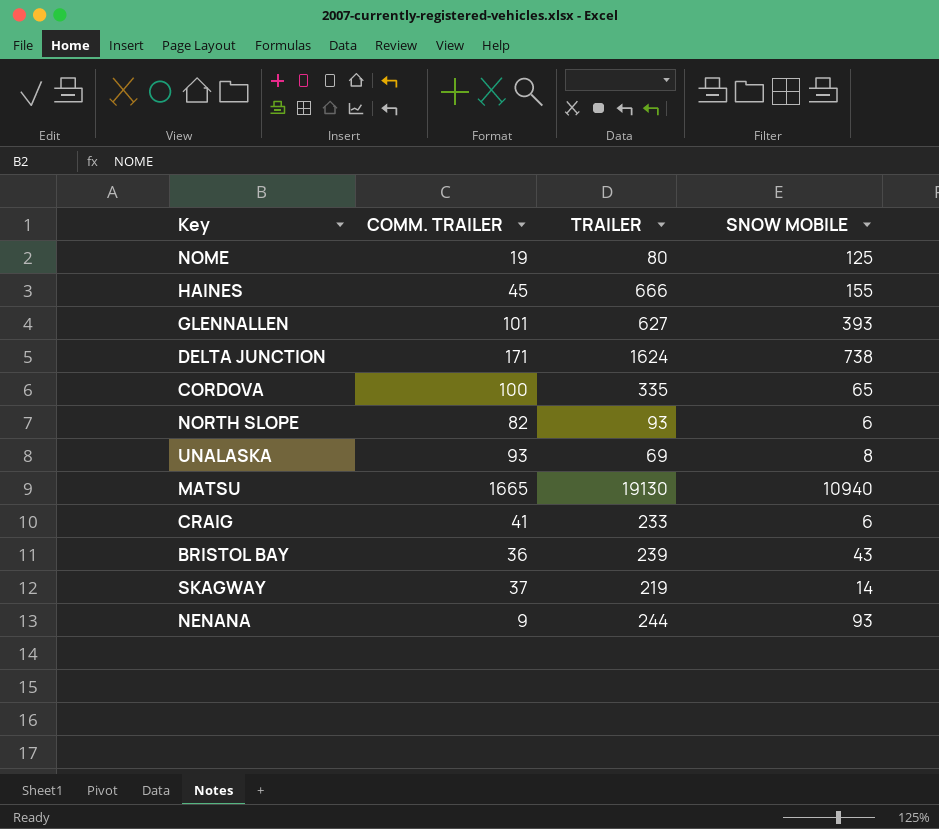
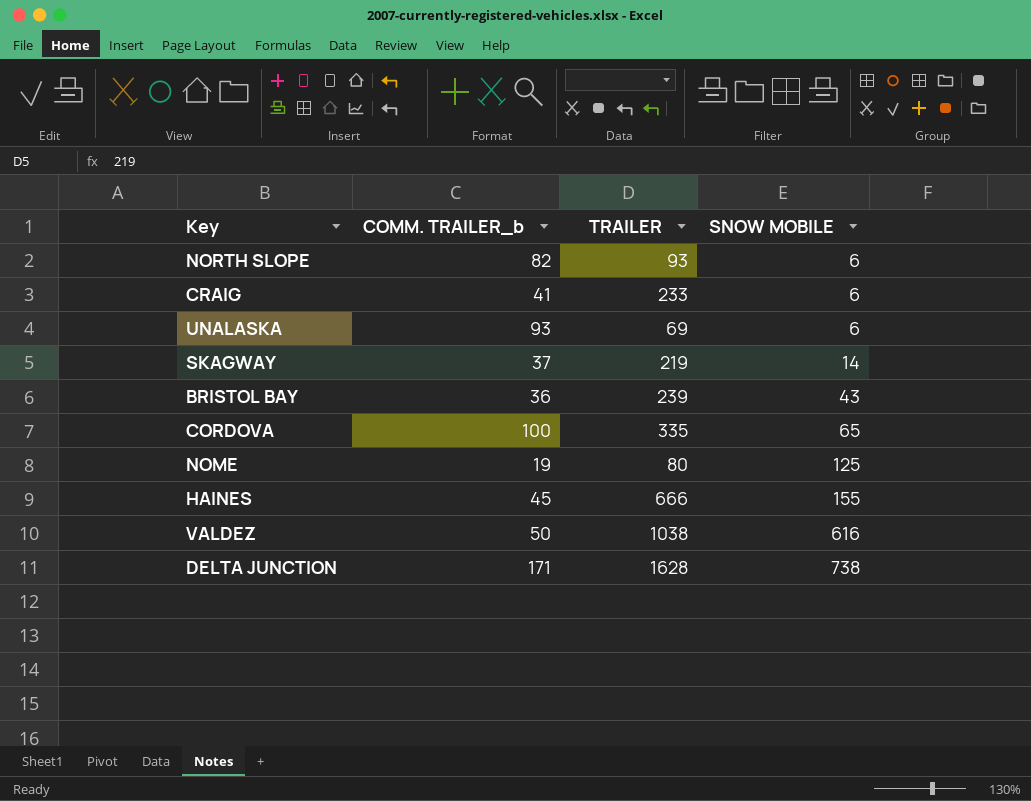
row order: none -> SNOW MOBILE ascending
column name: COMM. TRAILER -> COMM. TRAILER_b
row GLENNALLEN: 101 | 627 | 393 -> none
row MATSU: 1665 | 19130 | 10940 -> none
row NENANA: 9 | 244 | 93 -> none
UNALASKA | SNOW MOBILE: 8 -> 6
row VALDEZ: none -> 50 | 1038 | 616
DELTA JUNCTION | TRAILER: 1624 -> 1628

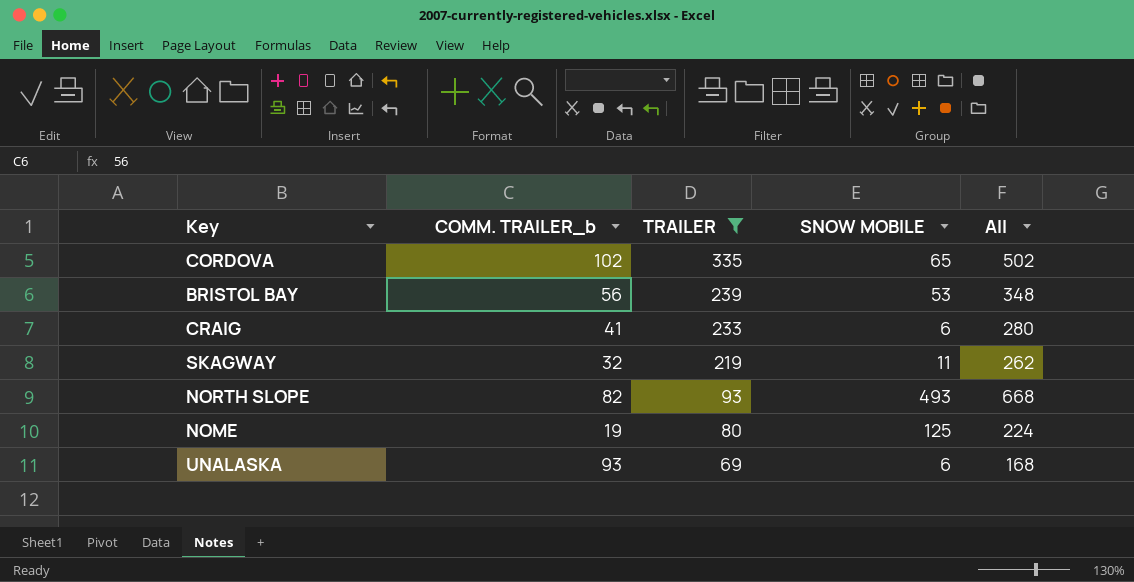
filter: none -> TRAILER <= 335
row order: SNOW MOBILE ascending -> TRAILER descending
column All | formula: none -> [COMM. TRAILER_b] + [TRAILER] + [SNOW MOBILE]
CORDOVA | COMM. TRAILER_b: 100 -> 102
BRISTOL BAY | COMM. TRAILER_b: 36 -> 56
BRISTOL BAY | SNOW MOBILE: 43 -> 53
SKAGWAY | COMM. TRAILER_b: 37 -> 32
SKAGWAY | SNOW MOBILE: 14 -> 11
NORTH SLOPE | SNOW MOBILE: 6 -> 493

